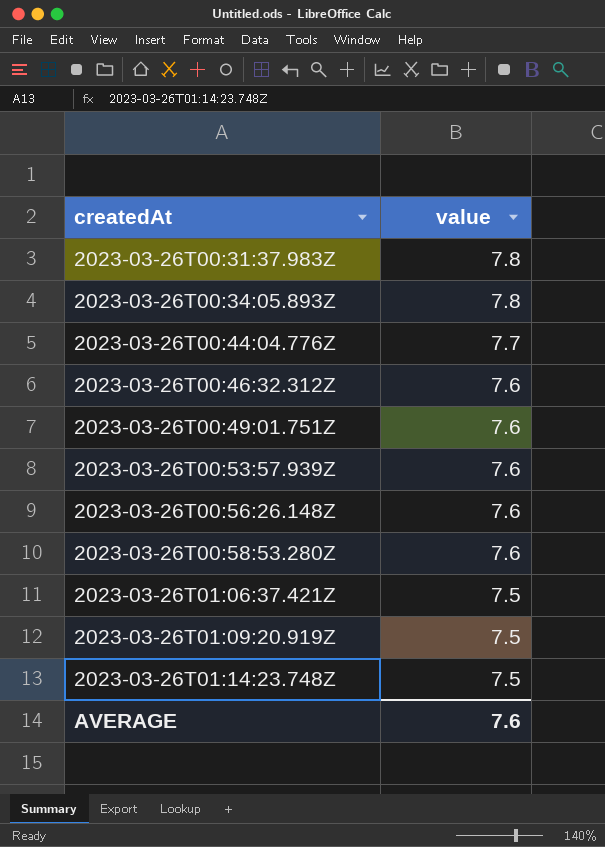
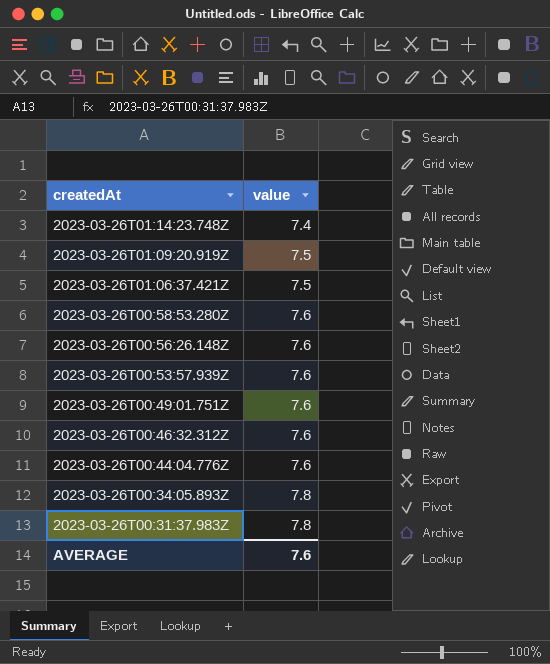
row order: createdAt ascending -> createdAt descending
2023-03-26T01:14:23.748Z | value: 7.5 -> 7.4
2023-03-26T00:44:04.776Z | value: 7.7 -> 7.6

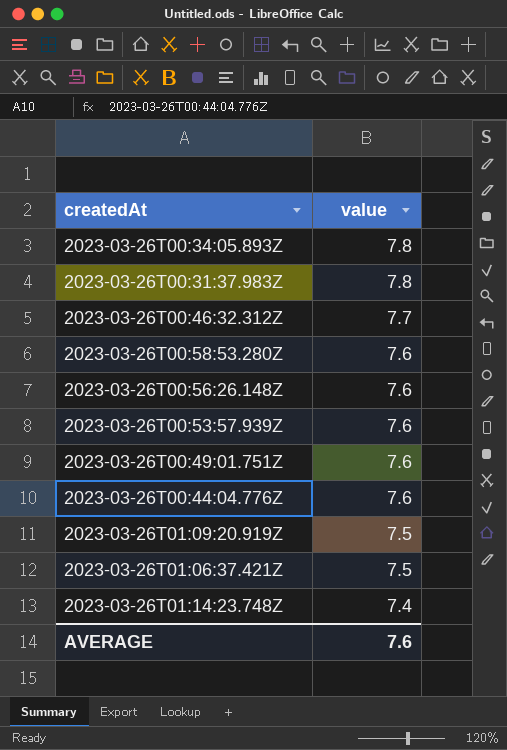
row order: createdAt descending -> value descending
2023-03-26T00:46:32.312Z | value: 7.6 -> 7.7

